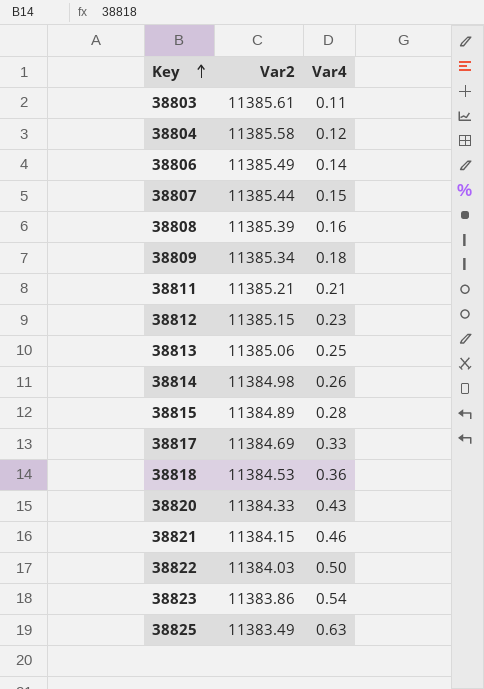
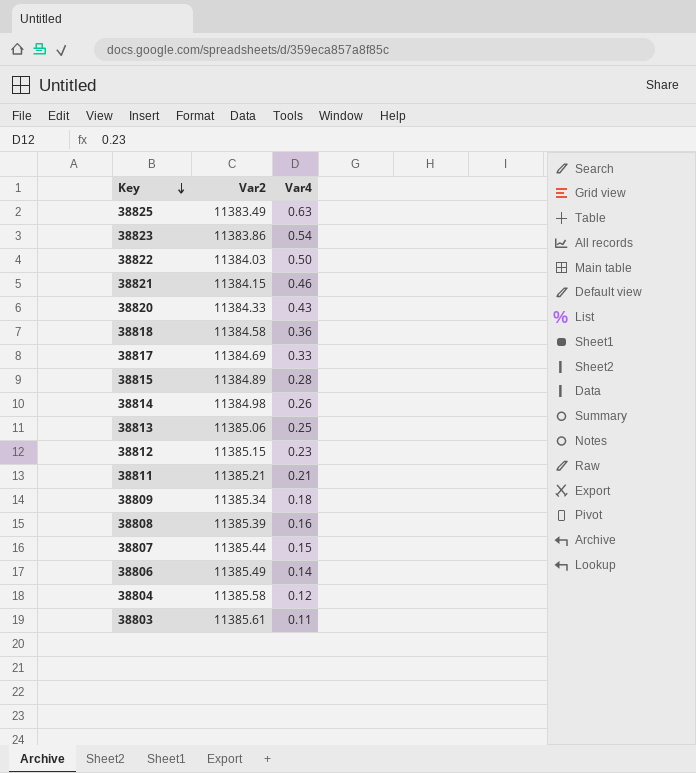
row order: Key ascending -> Key descending
38818 | Var2: 11384.53 -> 11384.58

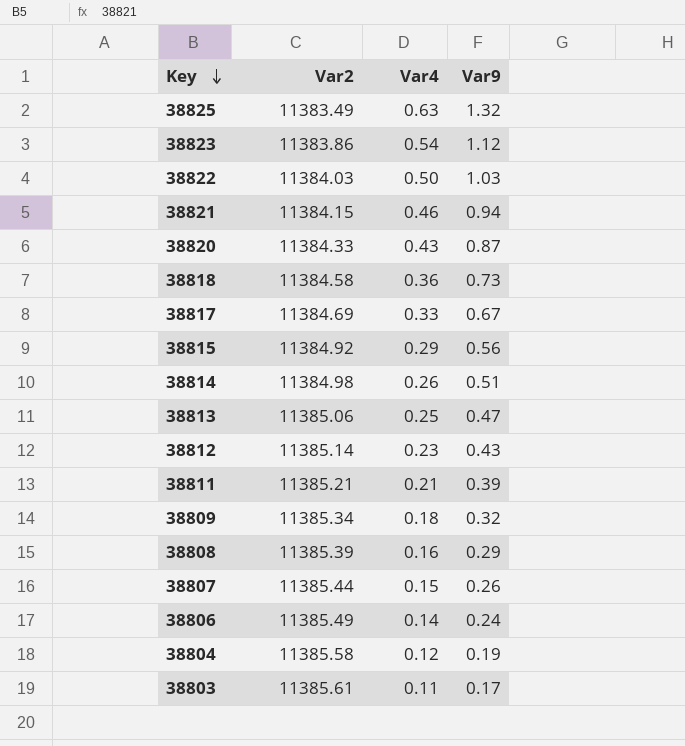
column Var9 | position: none -> 4
38815 | Var2: 11384.89 -> 11384.92
38815 | Var4: 0.28 -> 0.29
38812 | Var2: 11385.15 -> 11385.14

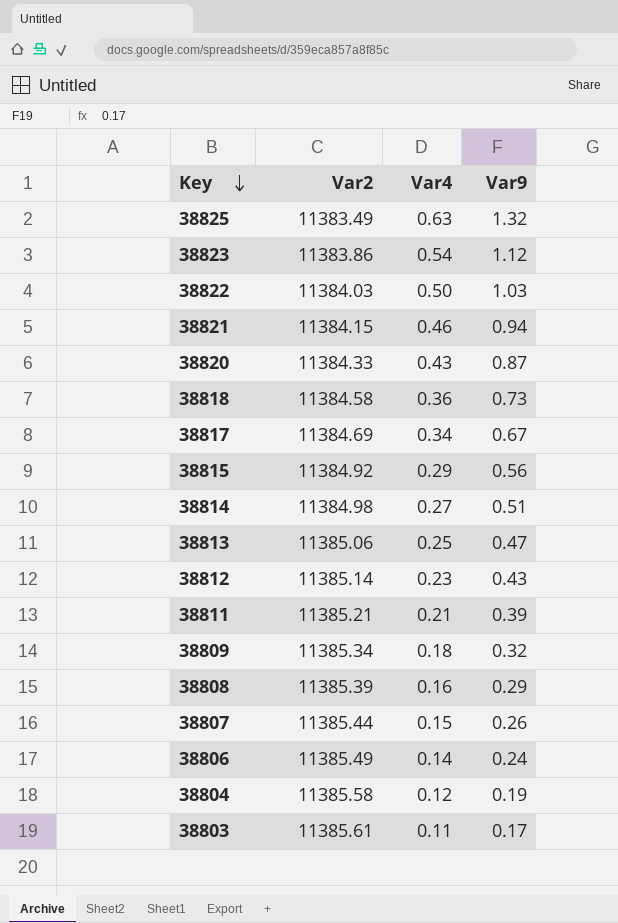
38817 | Var4: 0.33 -> 0.34
38814 | Var4: 0.26 -> 0.27

